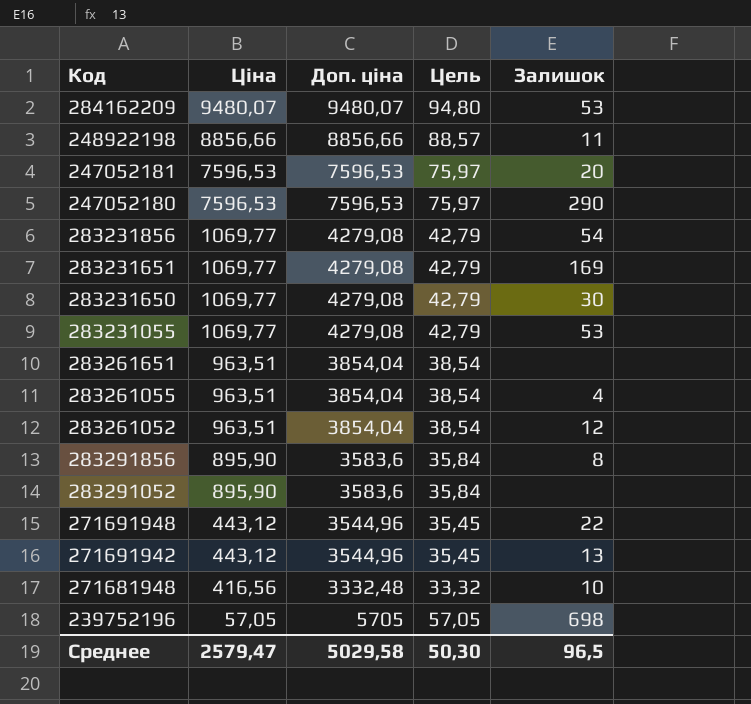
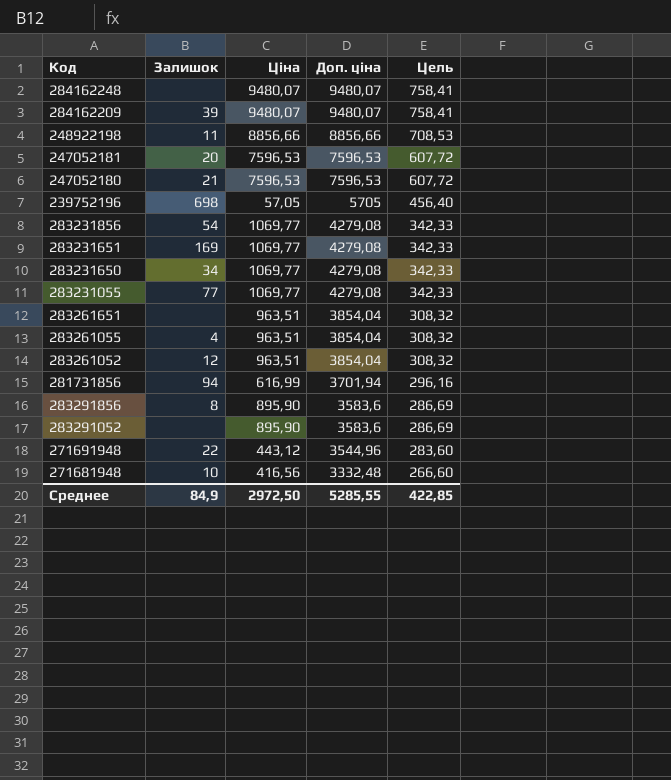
row order: Ціна descending -> Доп. ціна descending
column Залишок | position: 5 -> 2
column Цель | formula: [Доп. ціна] * 0,01 -> [Доп. ціна] * 0,08
row 271691942: 443,12 | 3544,96 | 35,45 | 13 -> none
row 284162248: none -> none | 9480,07 | 9480,07 | 758,41
284162209 | Залишок: 53 -> 39
247052180 | Залишок: 290 -> 21
283231650 | Залишок: 30 -> 34
283231055 | Залишок: 53 -> 77
row 281731856: none -> 94 | 616,99 | 3701,94 | 296,16
Среднее | Залишок: 96,5 -> 84,9
Среднее | Ціна: 2579,47 -> 2972,50
Среднее | Доп. ціна: 5029,58 -> 5285,55
Среднее | Цель: 50,30 -> 422,85

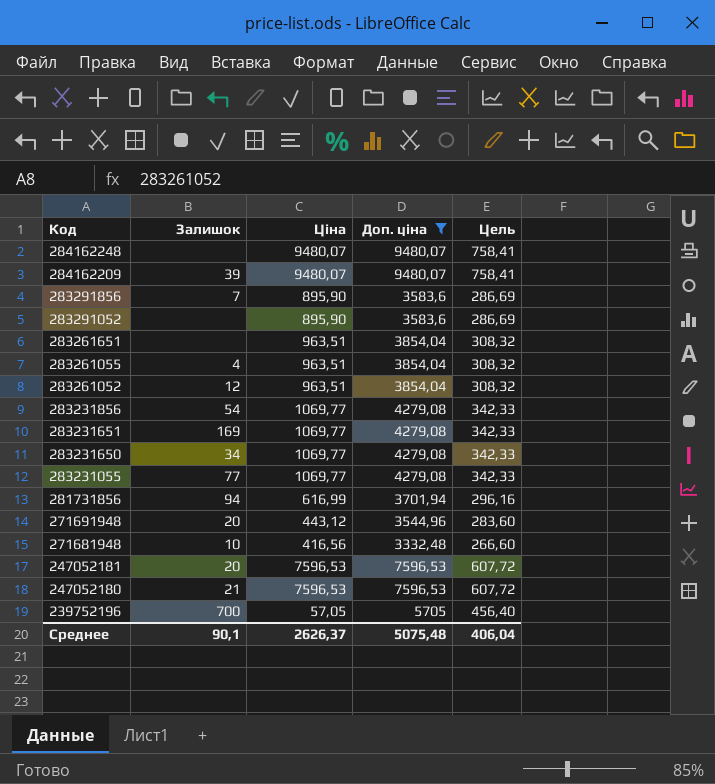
filter: none -> Доп. ціна != 8856,66
row order: Доп. ціна descending -> Код descending
283291856 | Залишок: 8 -> 7
271691948 | Залишок: 22 -> 20
239752196 | Залишок: 698 -> 700
Среднее | Залишок: 84,9 -> 90,1
Среднее | Ціна: 2972,50 -> 2626,37
Среднее | Доп. ціна: 5285,55 -> 5075,48
Среднее | Цель: 422,85 -> 406,04

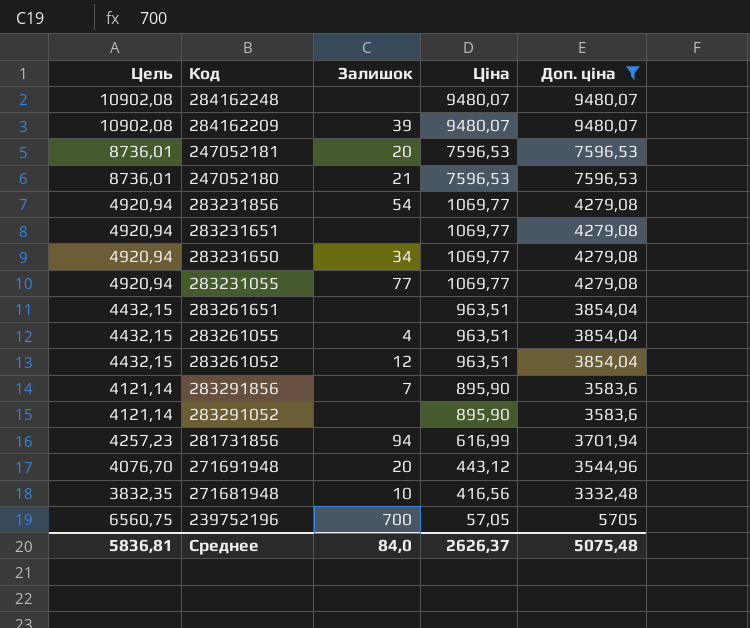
row order: Код descending -> Ціна descending
column Цель | formula: [Доп. ціна] * 0,08 -> [Доп. ціна] * 1,15
column Цель | position: 5 -> 1
283231651 | Залишок: 169 -> none
Среднее | Цель: 406,04 -> 5836,81
Среднее | Залишок: 90,1 -> 84,0

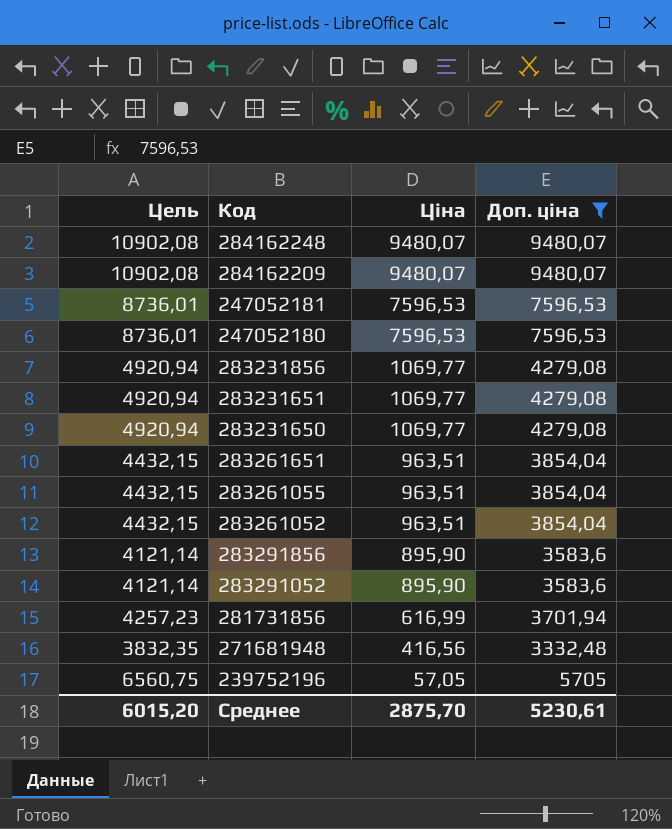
column Залишок | position: 3 -> none
row 283231055: 4920,94 | 77 | 1069,77 | 4279,08 -> none
row 271691948: 4076,70 | 20 | 443,12 | 3544,96 -> none
Среднее | Цель: 5836,81 -> 6015,20
Среднее | Ціна: 2626,37 -> 2875,70
Среднее | Доп. ціна: 5075,48 -> 5230,61

